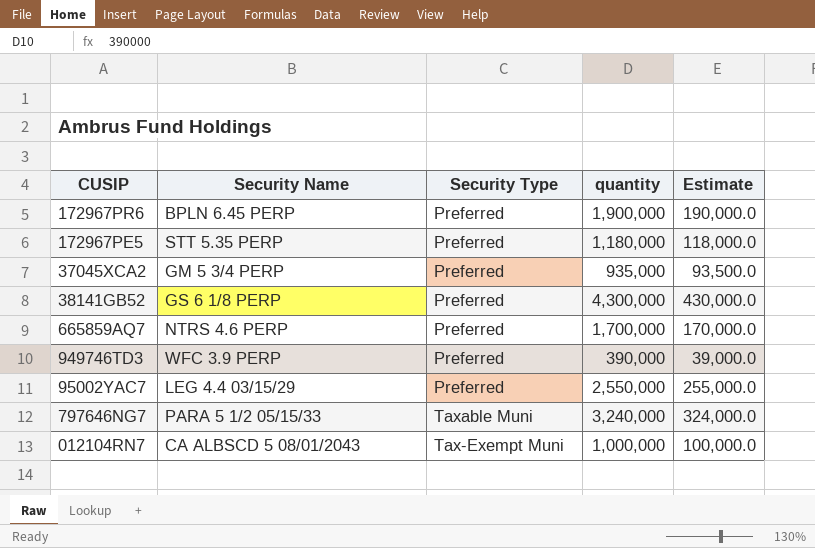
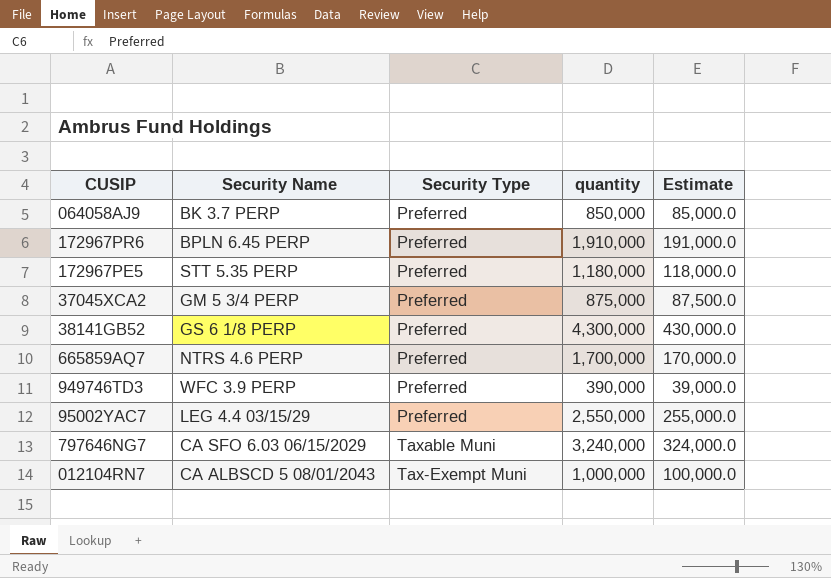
row 064058AJ9: none -> BK 3.7 PERP | Preferred | 850,000 | 85,000.0
172967PR6 | quantity: 1,900,000 -> 1,910,000
172967PR6 | Estimate: 190,000.0 -> 191,000.0
37045XCA2 | quantity: 935,000 -> 875,000
37045XCA2 | Estimate: 93,500.0 -> 87,500.0
797646NG7 | Security Name: PARA 5 1/2 05/15/33 -> CA SFO 6.03 06/15/2029

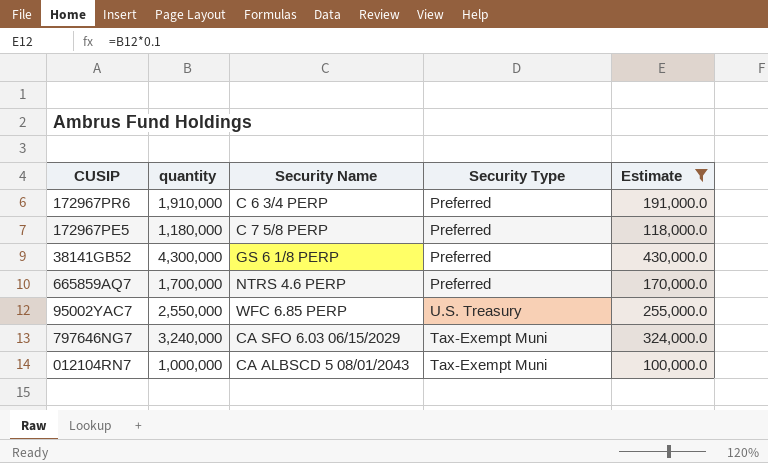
filter: none -> Estimate >= 100,000.0
column quantity | position: 4 -> 2
172967PR6 | Security Name: BPLN 6.45 PERP -> C 6 3/4 PERP
172967PE5 | Security Name: STT 5.35 PERP -> C 7 5/8 PERP
95002YAC7 | Security Name: LEG 4.4 03/15/29 -> WFC 6.85 PERP
95002YAC7 | Security Type: Preferred -> U.S. Treasury
797646NG7 | Security Type: Taxable Muni -> Tax-Exempt Muni

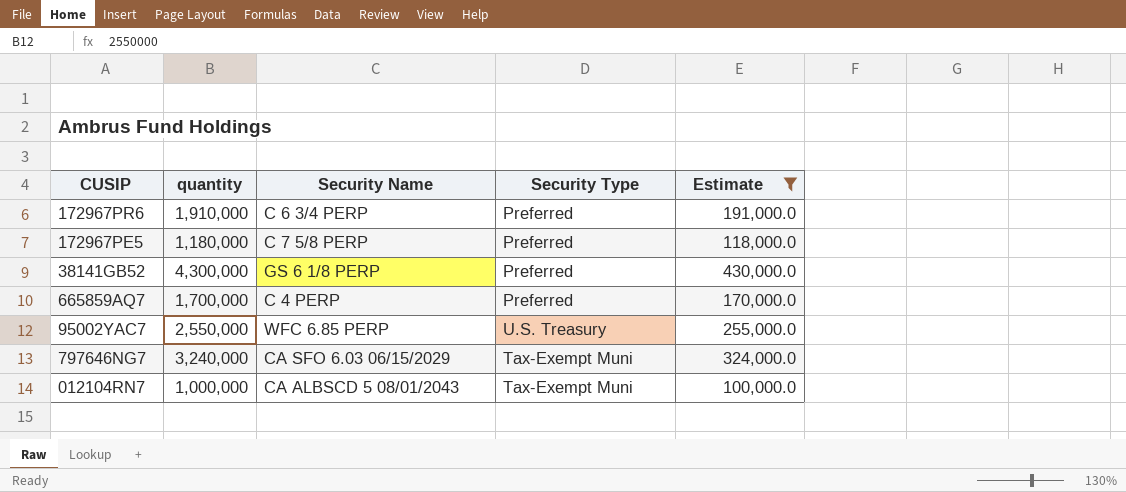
665859AQ7 | Security Name: NTRS 4.6 PERP -> C 4 PERP

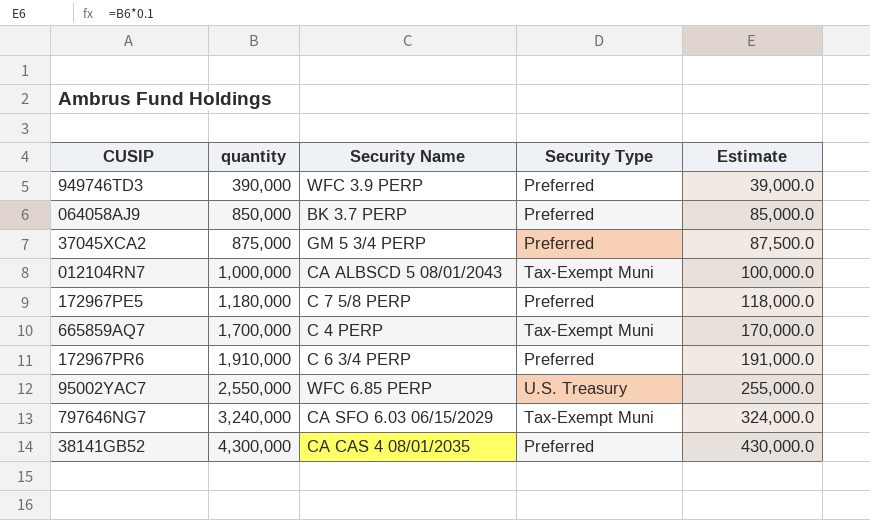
filter: Estimate >= 100,000.0 -> none
row order: none -> quantity ascending
665859AQ7 | Security Type: Preferred -> Tax-Exempt Muni
38141GB52 | Security Name: GS 6 1/8 PERP -> CA CAS 4 08/01/2035

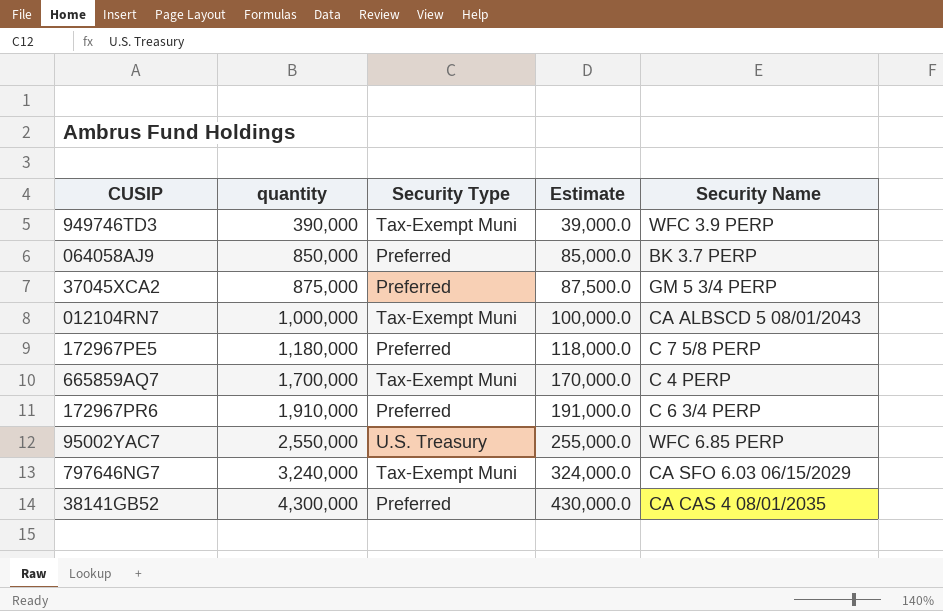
column Security Name | position: 3 -> 5
949746TD3 | Security Type: Preferred -> Tax-Exempt Muni

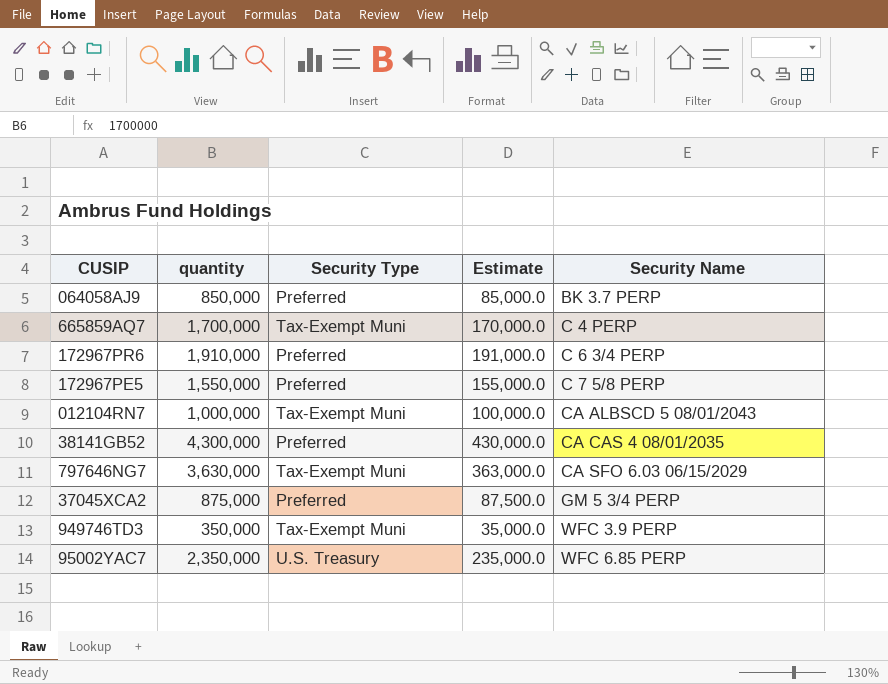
row order: quantity ascending -> Security Name ascending
172967PE5 | quantity: 1,180,000 -> 1,550,000
172967PE5 | Estimate: 118,000.0 -> 155,000.0
797646NG7 | quantity: 3,240,000 -> 3,630,000
797646NG7 | Estimate: 324,000.0 -> 363,000.0
949746TD3 | quantity: 390,000 -> 350,000
949746TD3 | Estimate: 39,000.0 -> 35,000.0
95002YAC7 | quantity: 2,550,000 -> 2,350,000
95002YAC7 | Estimate: 255,000.0 -> 235,000.0

